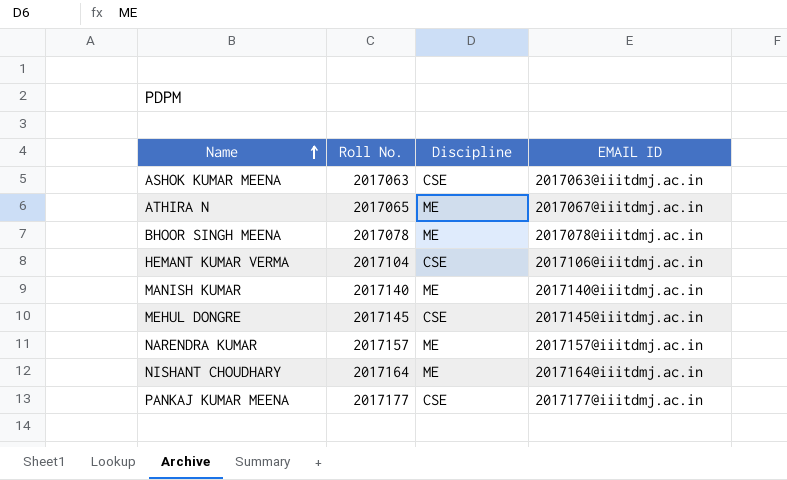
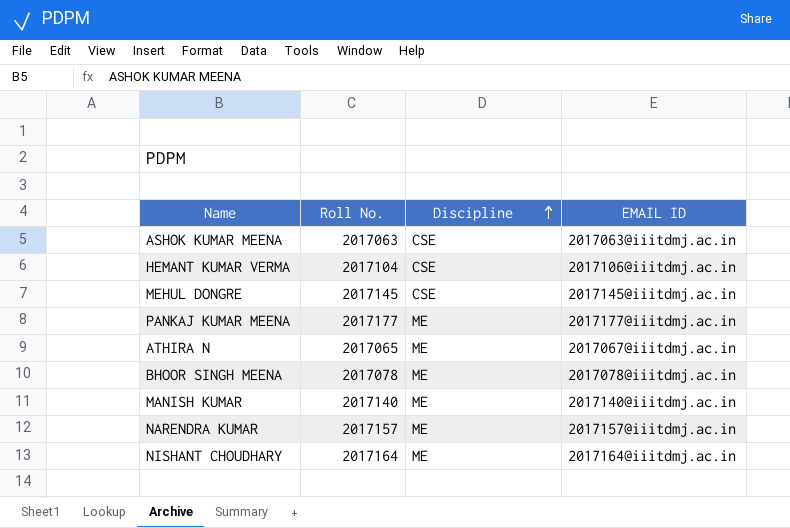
row order: Name ascending -> Discipline ascending
PANKAJ KUMAR MEENA | Discipline: CSE -> ME

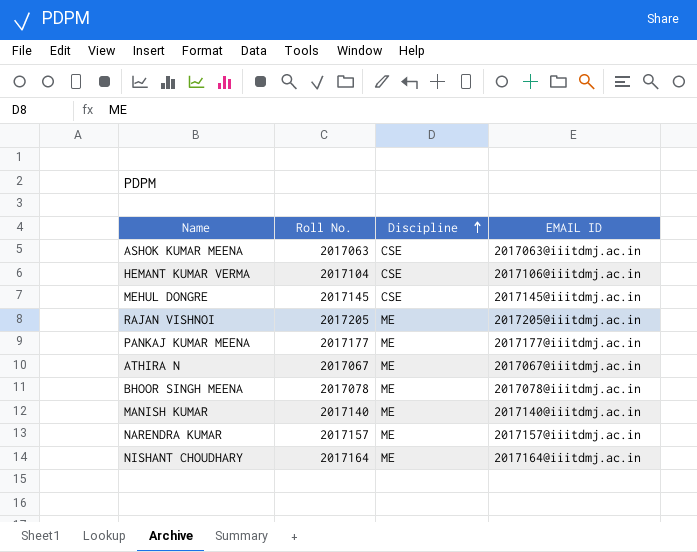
row RAJAN VISHNOI: none -> 2017205 | ME | 2017205@iiitdmj.ac.in
ATHIRA N | Roll No.: 2017065 -> 2017067

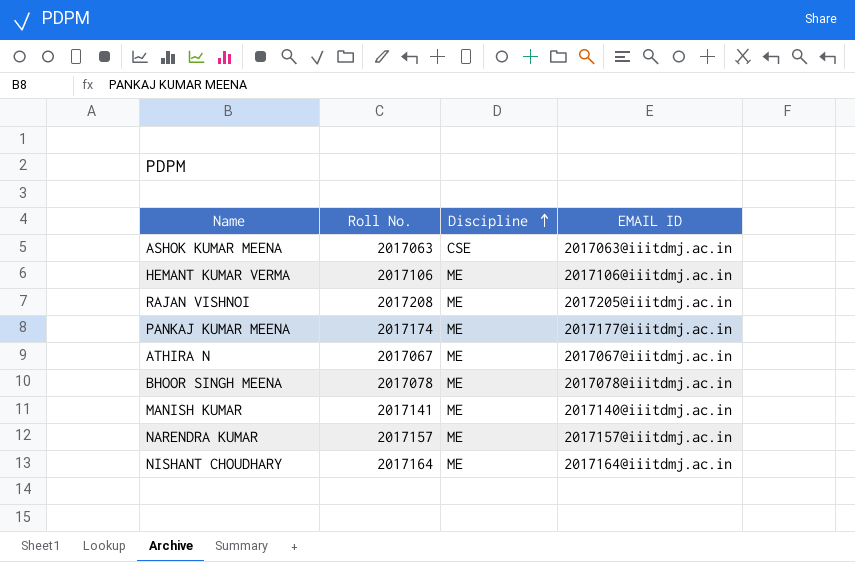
row MEHUL DONGRE: 2017145 | CSE | 2017145@iiitdmj.ac.in -> none
HEMANT KUMAR VERMA | Roll No.: 2017104 -> 2017106
HEMANT KUMAR VERMA | Discipline: CSE -> ME
RAJAN VISHNOI | Roll No.: 2017205 -> 2017208
PANKAJ KUMAR MEENA | Roll No.: 2017177 -> 2017174
MANISH KUMAR | Roll No.: 2017140 -> 2017141

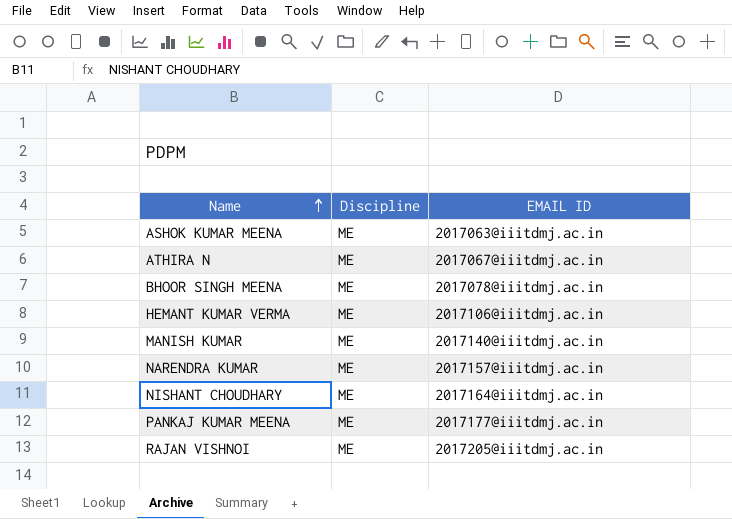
row order: Discipline ascending -> Name ascending
column Roll No. | position: 2 -> none
ASHOK KUMAR MEENA | Discipline: CSE -> ME

